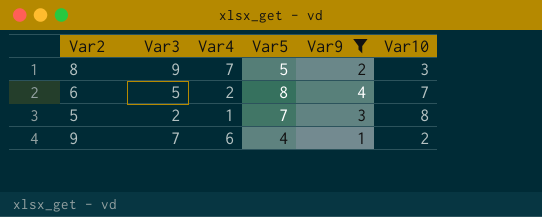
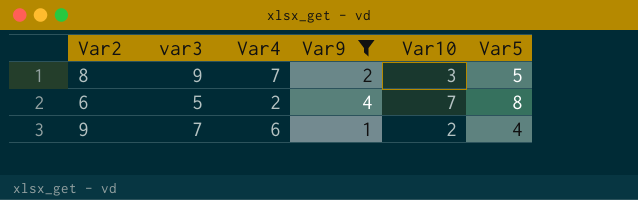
column name: Var3 -> var3
column Var5 | position: 4 -> 6
row 5: 2 | 1 | 7 | 3 | 8 -> none

